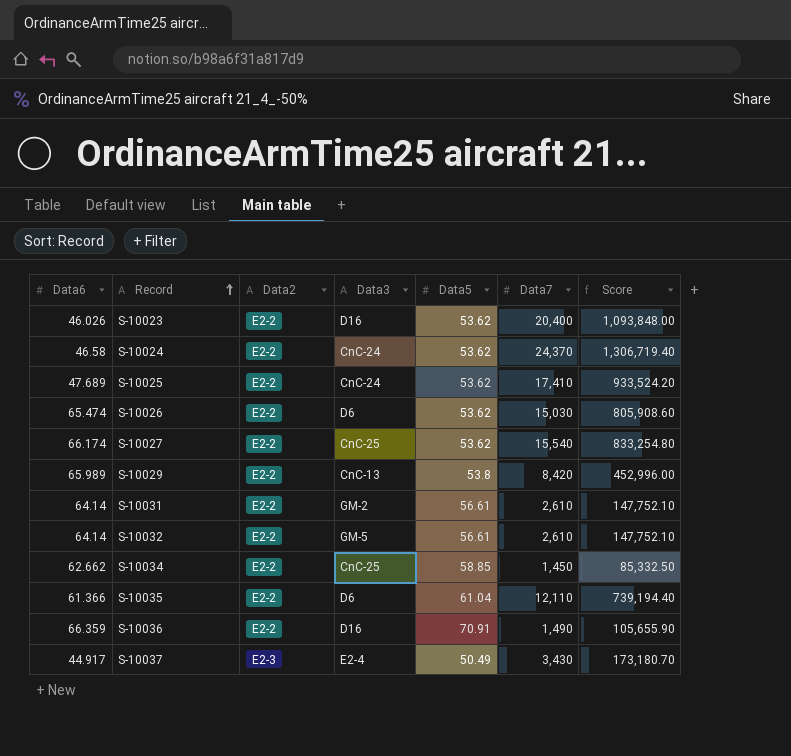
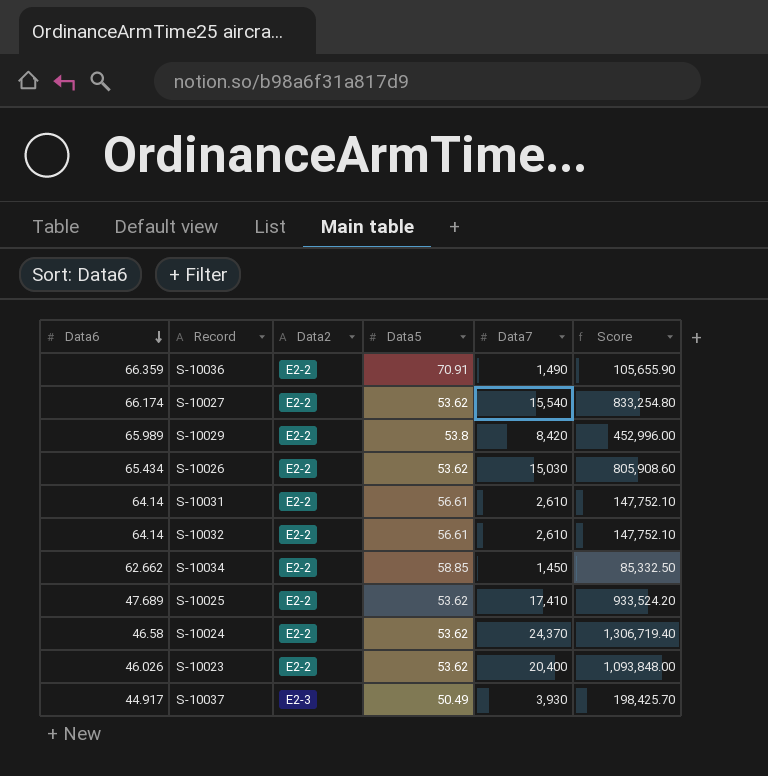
row order: Record ascending -> Data6 descending
column Data3 | position: 4 -> none
row S-10035: 61.366 | E2-2 | D6 | 61.04 | 12,110 | 739,194.40 -> none
S-10026 | Data6: 65.474 -> 65.434
S-10037 | Data7: 3,430 -> 3,930
S-10037 | Score: 173,180.70 -> 198,425.70

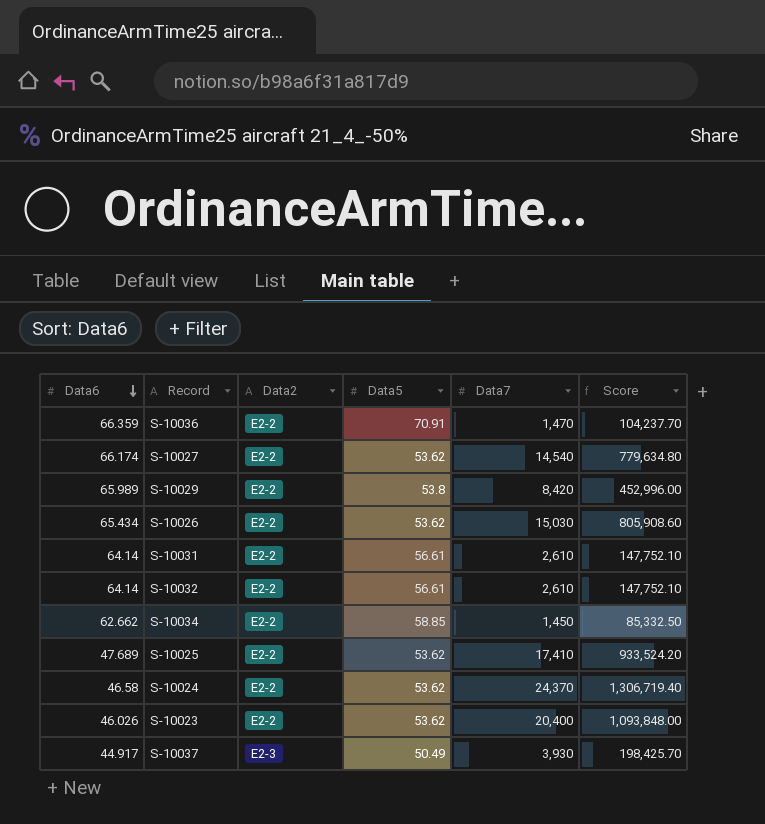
S-10036 | Data7: 1,490 -> 1,470
S-10036 | Score: 105,655.90 -> 104,237.70
S-10027 | Data7: 15,540 -> 14,540
S-10027 | Score: 833,254.80 -> 779,634.80

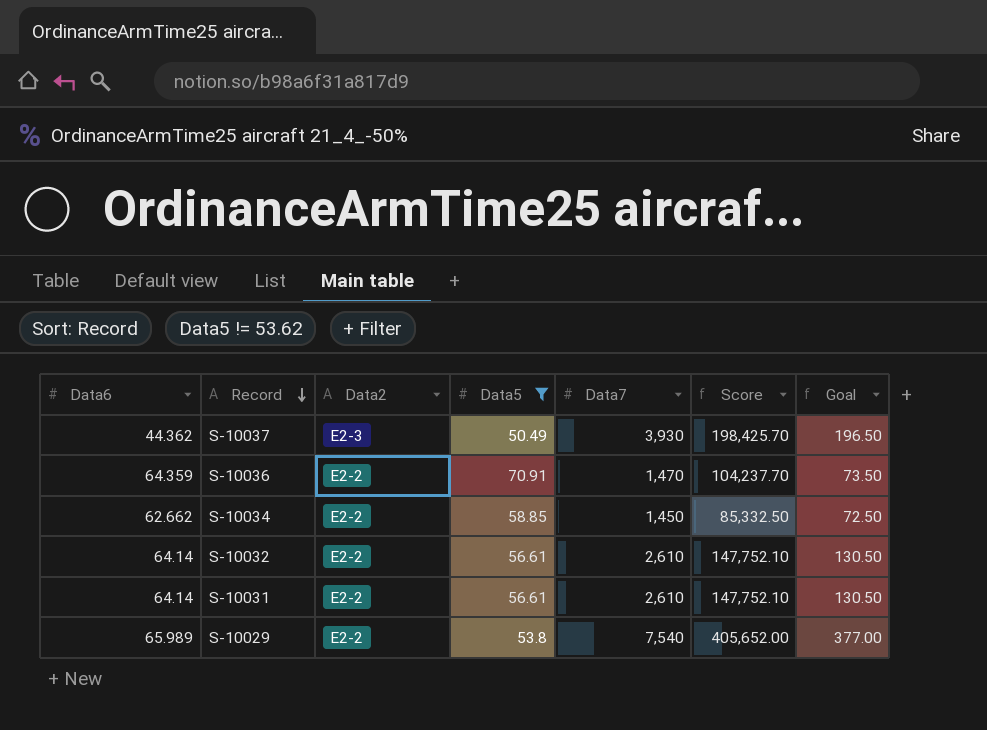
filter: none -> Data5 != 53.62
row order: Data6 descending -> Record descending
column Goal | formula: none -> [Data7] * 0.05
S-10037 | Data6: 44.917 -> 44.362
S-10036 | Data6: 66.359 -> 64.359
S-10029 | Data7: 8,420 -> 7,540
S-10029 | Score: 452,996.00 -> 405,652.00

